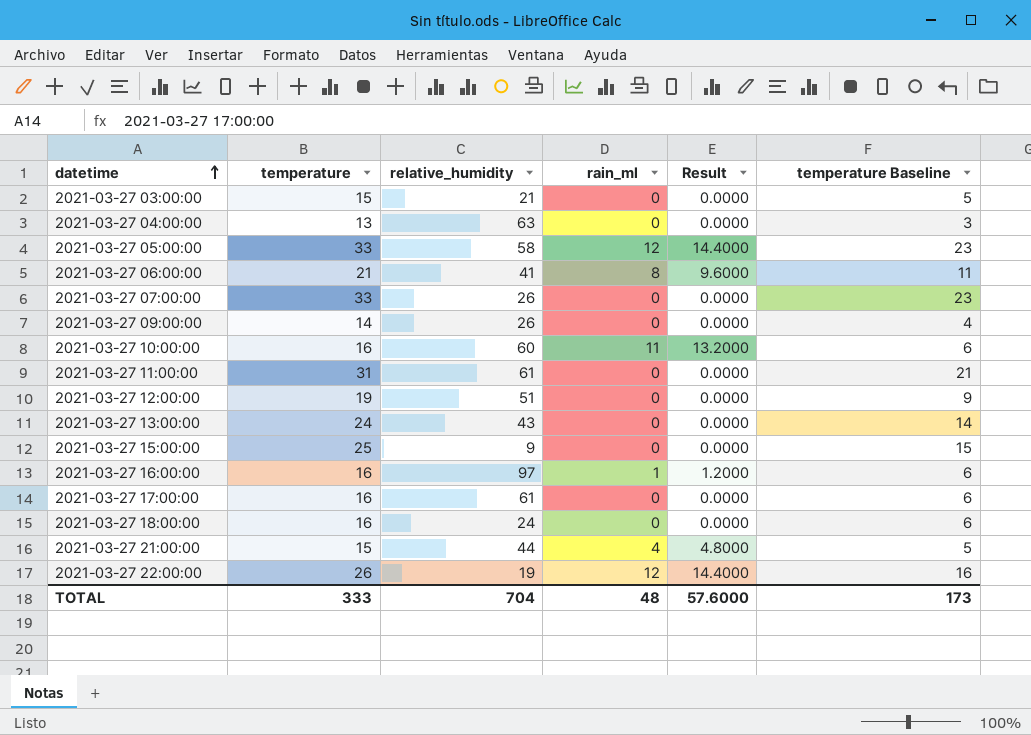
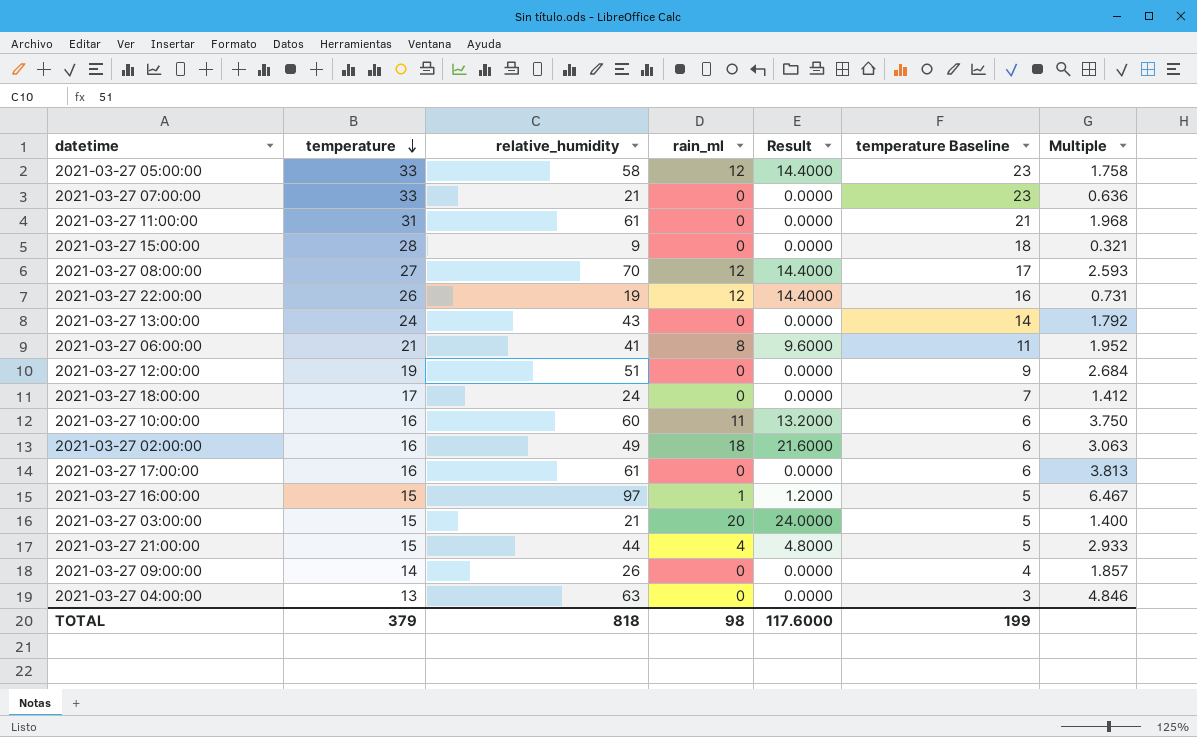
row order: datetime ascending -> temperature descending
column Multiple | formula: none -> [relative_humidity] / [temperature]
2021-03-27 07:00:00 | relative_humidity: 26 -> 21
2021-03-27 15:00:00 | temperature: 25 -> 28
2021-03-27 15:00:00 | temperature Baseline: 15 -> 18
row 2021-03-27 08:00:00: none -> 27 | 70 | 12 | 14.4000 | 17 | 2.593
2021-03-27 18:00:00 | temperature: 16 -> 17
2021-03-27 18:00:00 | temperature Baseline: 6 -> 7
row 2021-03-27 02:00:00: none -> 16 | 49 | 18 | 21.6000 | 6 | 3.063
2021-03-27 16:00:00 | temperature: 16 -> 15
2021-03-27 16:00:00 | temperature Baseline: 6 -> 5
2021-03-27 03:00:00 | rain_ml: 0 -> 20
2021-03-27 03:00:00 | Result: 0.0000 -> 24.0000
TOTAL | temperature: 333 -> 379
TOTAL | relative_humidity: 704 -> 818
TOTAL | rain_ml: 48 -> 98
TOTAL | Result: 57.6000 -> 117.6000
TOTAL | temperature Baseline: 173 -> 199

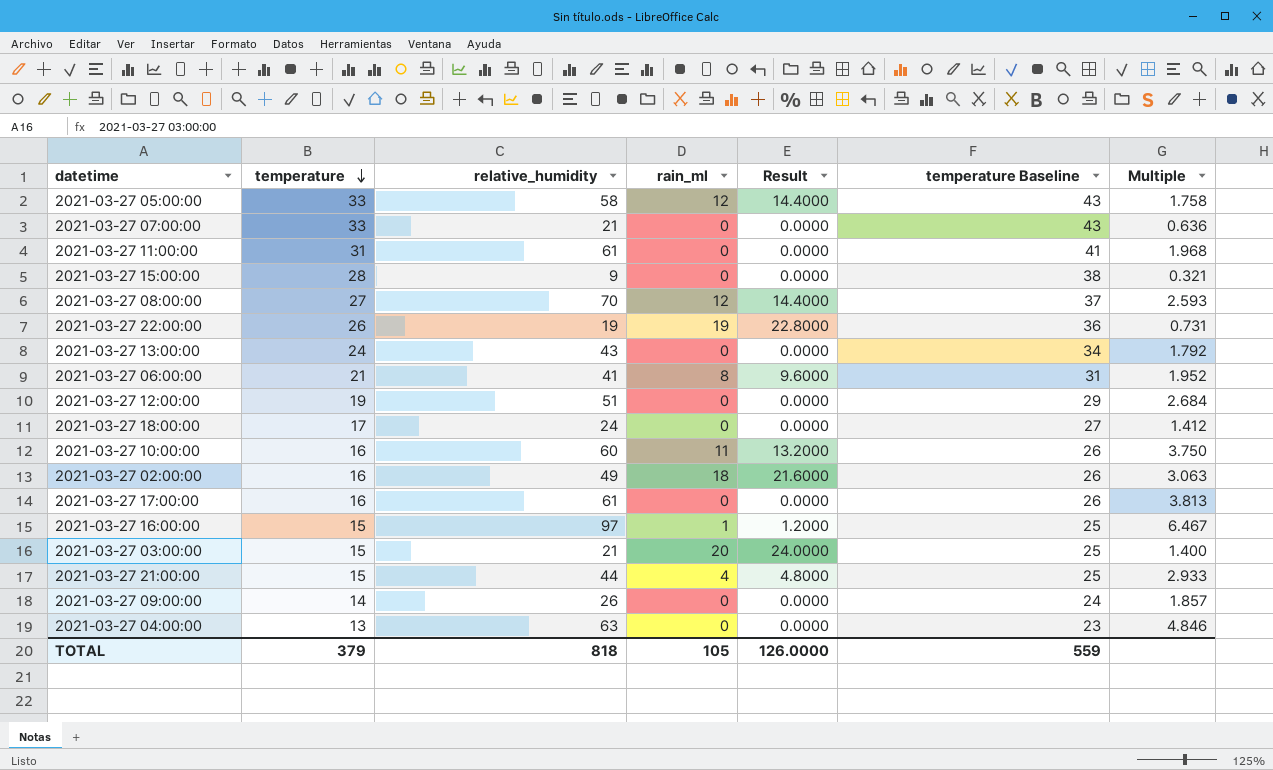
column temperature Baseline | formula: [temperature] - 10 -> [temperature] + 10
2021-03-27 22:00:00 | rain_ml: 12 -> 19
2021-03-27 22:00:00 | Result: 14.4000 -> 22.8000
TOTAL | rain_ml: 98 -> 105
TOTAL | Result: 117.6000 -> 126.0000
TOTAL | temperature Baseline: 199 -> 559

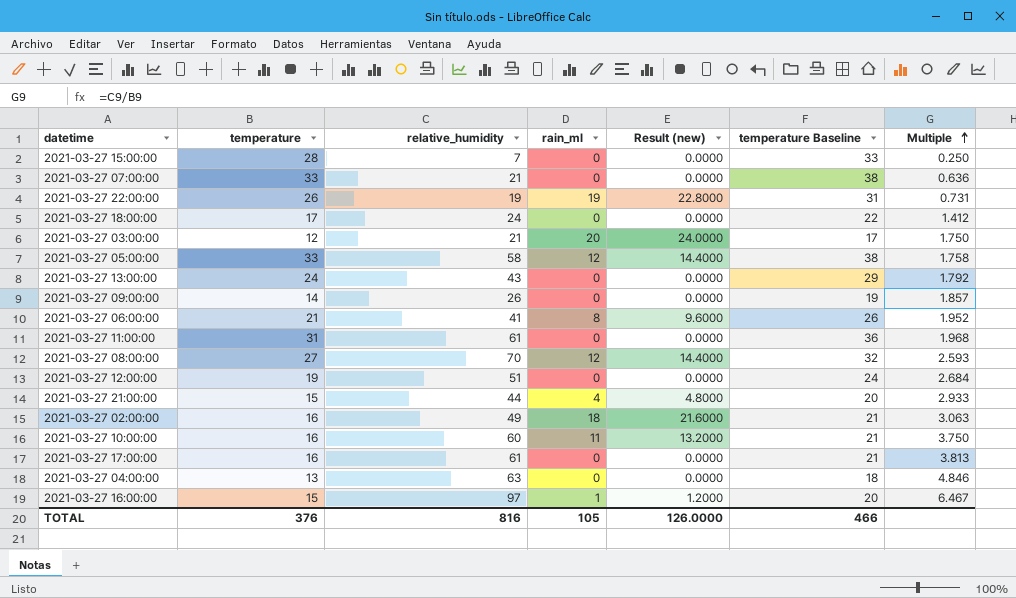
row order: temperature descending -> Multiple ascending
column name: Result -> Result (new)
column temperature Baseline | formula: [temperature] + 10 -> [temperature] + 5
2021-03-27 15:00:00 | relative_humidity: 9 -> 7
2021-03-27 15:00:00 | Multiple: 0.321 -> 0.250
2021-03-27 03:00:00 | temperature: 15 -> 12
2021-03-27 03:00:00 | Multiple: 1.400 -> 1.750
TOTAL | temperature: 379 -> 376
TOTAL | relative_humidity: 818 -> 816
TOTAL | temperature Baseline: 559 -> 466

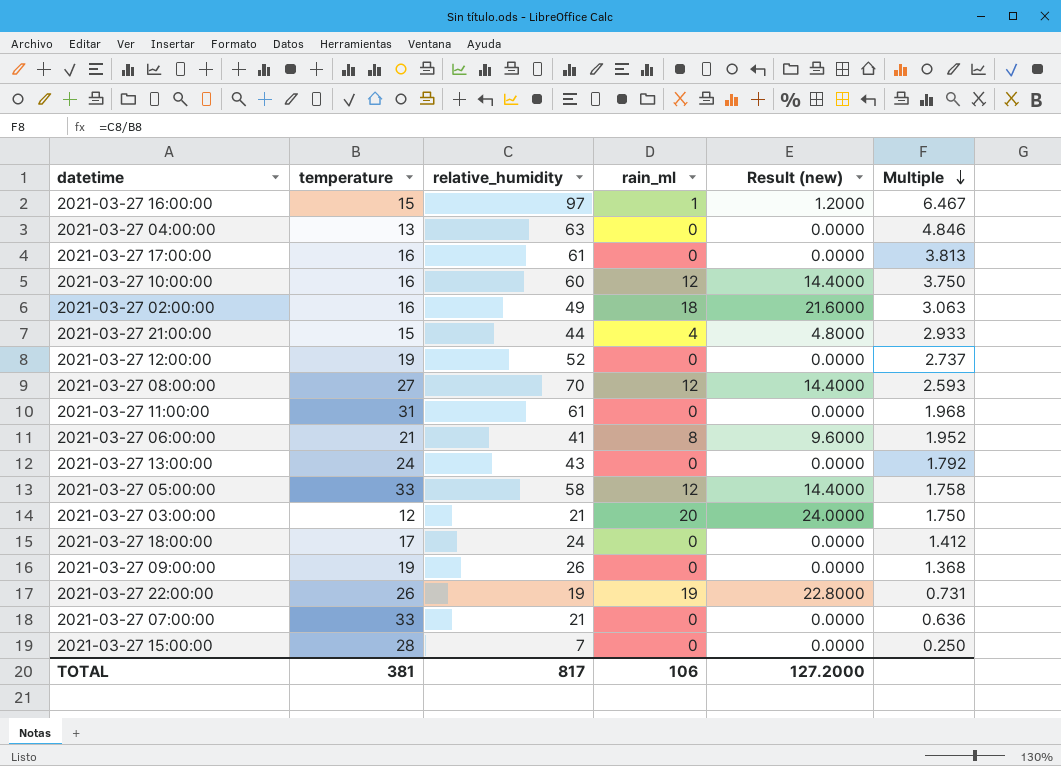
row order: Multiple ascending -> Multiple descending
column temperature Baseline | formula: [temperature] + 5 -> none
2021-03-27 10:00:00 | rain_ml: 11 -> 12
2021-03-27 10:00:00 | Result (new): 13.2000 -> 14.4000
2021-03-27 12:00:00 | relative_humidity: 51 -> 52
2021-03-27 12:00:00 | Multiple: 2.684 -> 2.737
2021-03-27 09:00:00 | temperature: 14 -> 19
2021-03-27 09:00:00 | Multiple: 1.857 -> 1.368
TOTAL | temperature: 376 -> 381
TOTAL | relative_humidity: 816 -> 817
TOTAL | rain_ml: 105 -> 106
TOTAL | Result (new): 126.0000 -> 127.2000

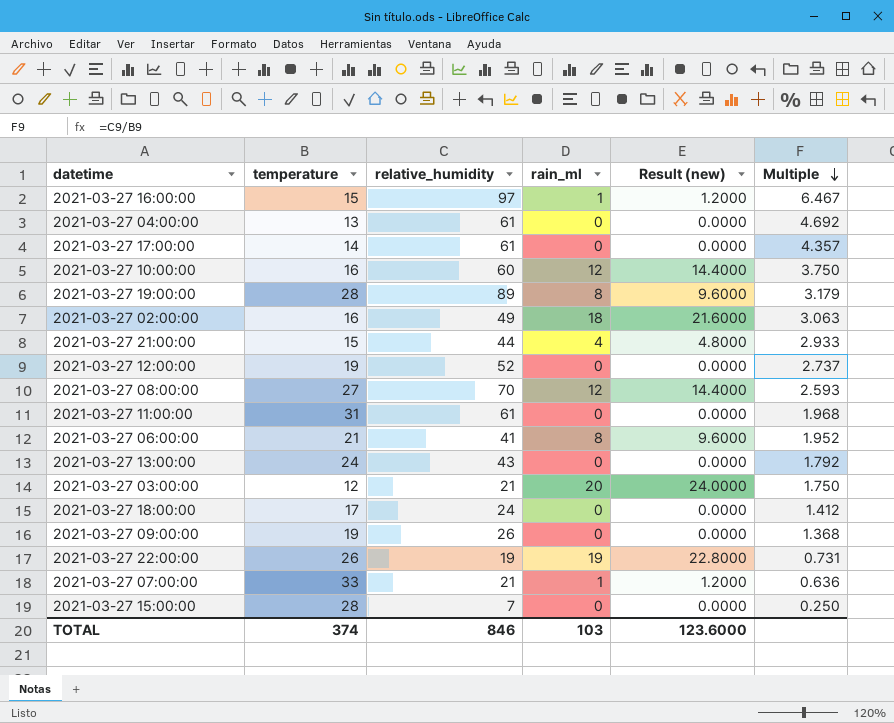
row 2021-03-27 05:00:00: 33 | 58 | 12 | 14.4000 | 1.758 -> none
2021-03-27 04:00:00 | relative_humidity: 63 -> 61
2021-03-27 04:00:00 | Multiple: 4.846 -> 4.692
2021-03-27 17:00:00 | temperature: 16 -> 14
2021-03-27 17:00:00 | Multiple: 3.813 -> 4.357
row 2021-03-27 19:00:00: none -> 28 | 89 | 8 | 9.6000 | 3.179
2021-03-27 07:00:00 | rain_ml: 0 -> 1
2021-03-27 07:00:00 | Result (new): 0.0000 -> 1.2000
TOTAL | temperature: 381 -> 374
TOTAL | relative_humidity: 817 -> 846
TOTAL | rain_ml: 106 -> 103
TOTAL | Result (new): 127.2000 -> 123.6000

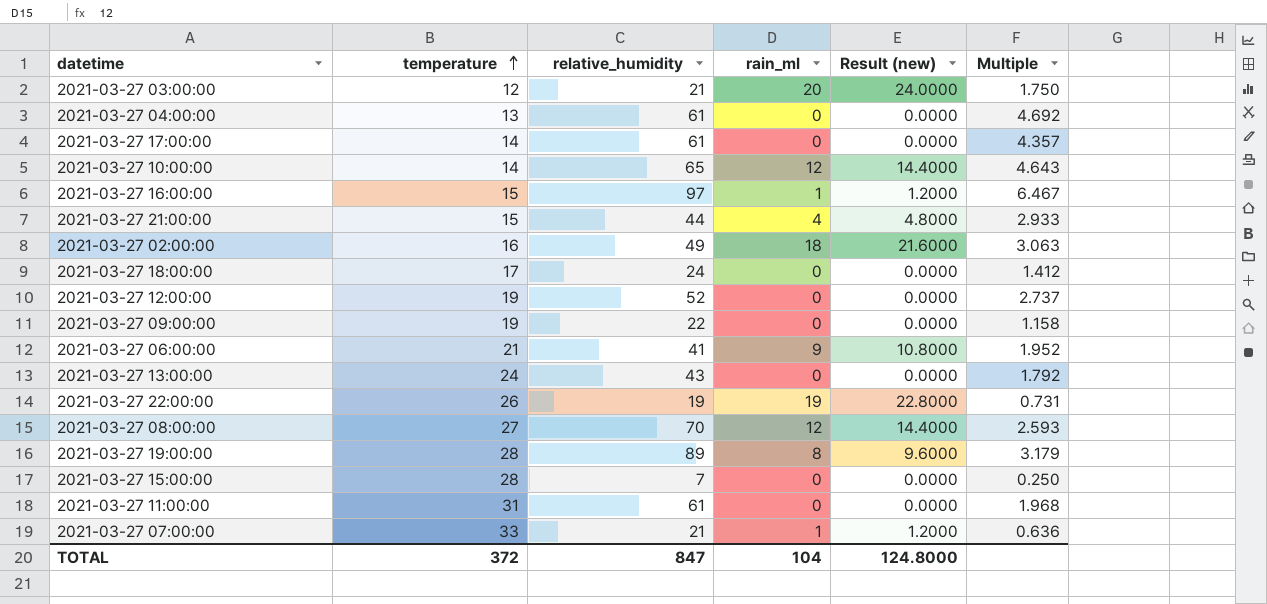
row order: Multiple descending -> temperature ascending
2021-03-27 10:00:00 | temperature: 16 -> 14
2021-03-27 10:00:00 | relative_humidity: 60 -> 65
2021-03-27 10:00:00 | Multiple: 3.750 -> 4.643
2021-03-27 09:00:00 | relative_humidity: 26 -> 22
2021-03-27 09:00:00 | Multiple: 1.368 -> 1.158
2021-03-27 06:00:00 | rain_ml: 8 -> 9
2021-03-27 06:00:00 | Result (new): 9.6000 -> 10.8000
TOTAL | temperature: 374 -> 372
TOTAL | relative_humidity: 846 -> 847
TOTAL | rain_ml: 103 -> 104
TOTAL | Result (new): 123.6000 -> 124.8000

